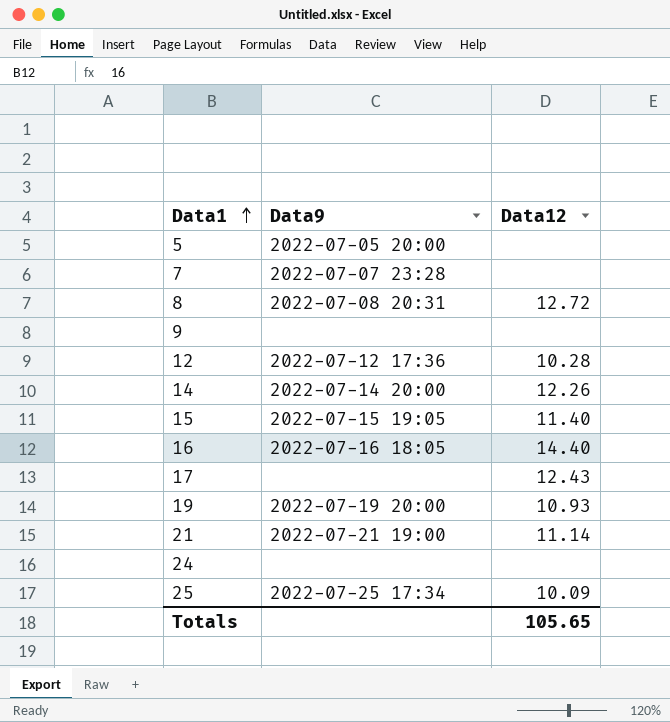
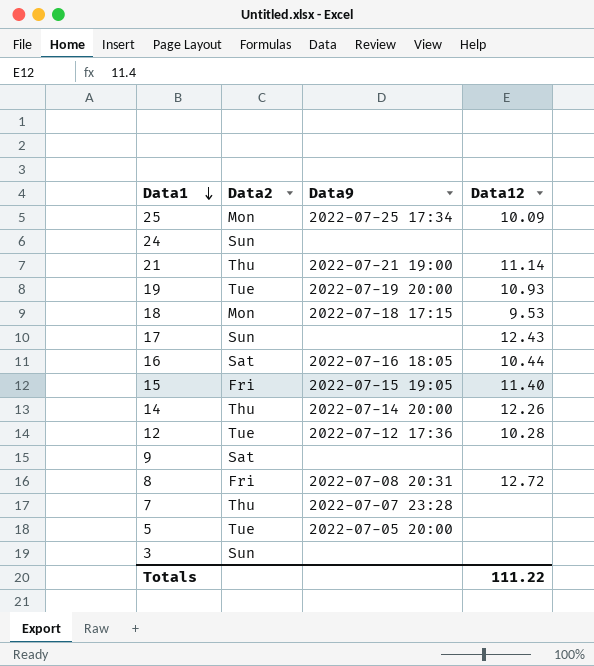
row order: Data1 ascending -> Data1 descending
column Data2 | position: none -> 2
row 18: none -> Mon | 2022-07-18 17:15 | 9.53
16 | Data12: 14.40 -> 10.44
row 3: none -> Sun | none | none
Totals | Data12: 105.65 -> 111.22

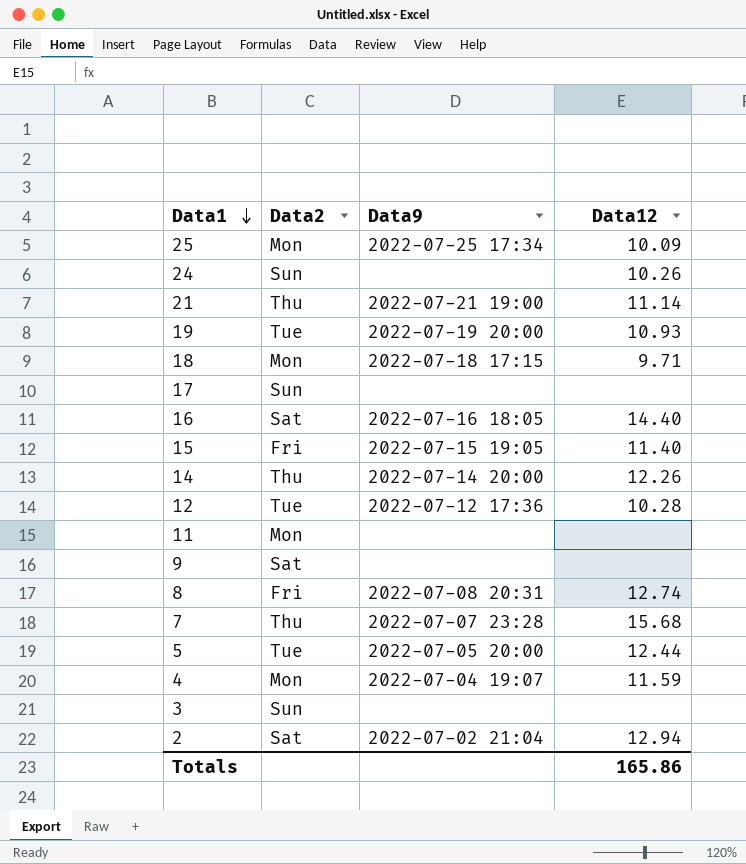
24 | Data12: none -> 10.26
18 | Data12: 9.53 -> 9.71
17 | Data12: 12.43 -> none
16 | Data12: 10.44 -> 14.40
row 11: none -> Mon | none | none
8 | Data12: 12.72 -> 12.74
7 | Data12: none -> 15.68
5 | Data12: none -> 12.44
row 4: none -> Mon | 2022-07-04 19:07 | 11.59
row 2: none -> Sat | 2022-07-02 21:04 | 12.94
Totals | Data12: 111.22 -> 165.86

